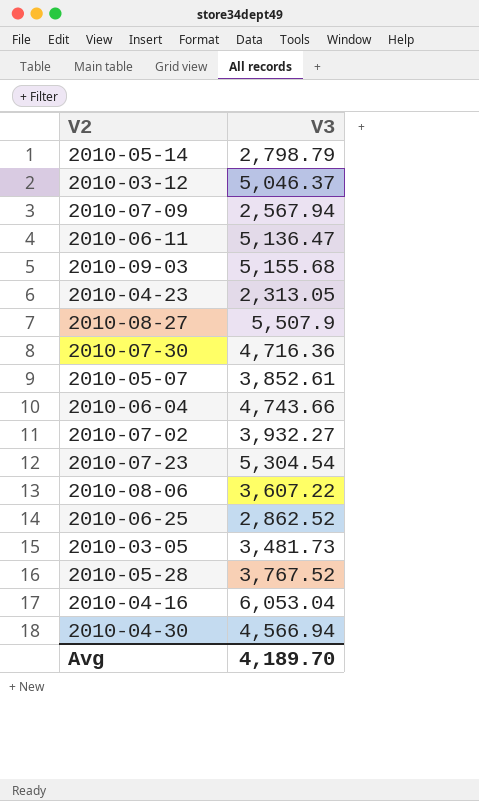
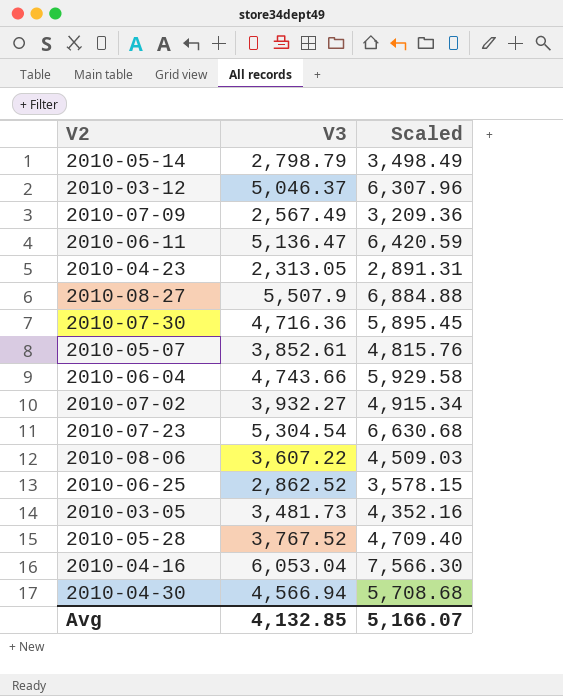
column Scaled | formula: none -> [V3] * 1.25
row 2010-09-03: 5,155.68 -> none
2010-07-09 | V3: 2,567.94 -> 2,567.49
Avg | V3: 4,189.70 -> 4,132.85

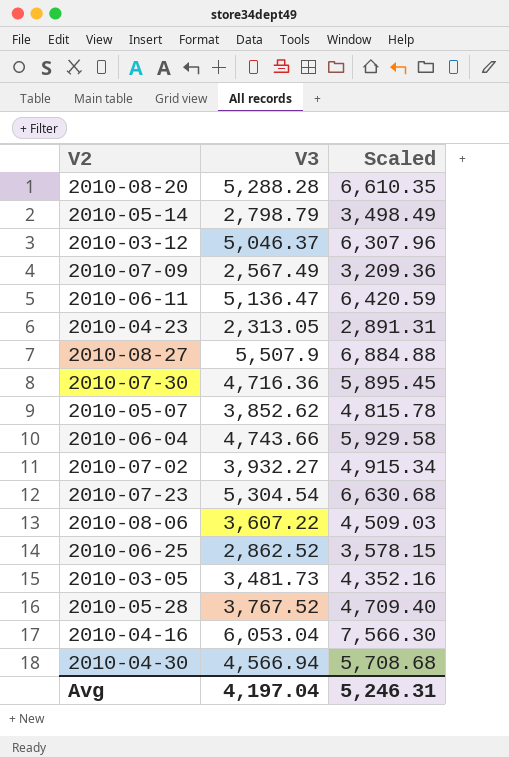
row 2010-08-20: none -> 5,288.28 | 6,610.35
2010-05-07 | V3: 3,852.61 -> 3,852.62
2010-05-07 | Scaled: 4,815.76 -> 4,815.78
Avg | V3: 4,132.85 -> 4,197.04
Avg | Scaled: 5,166.07 -> 5,246.31

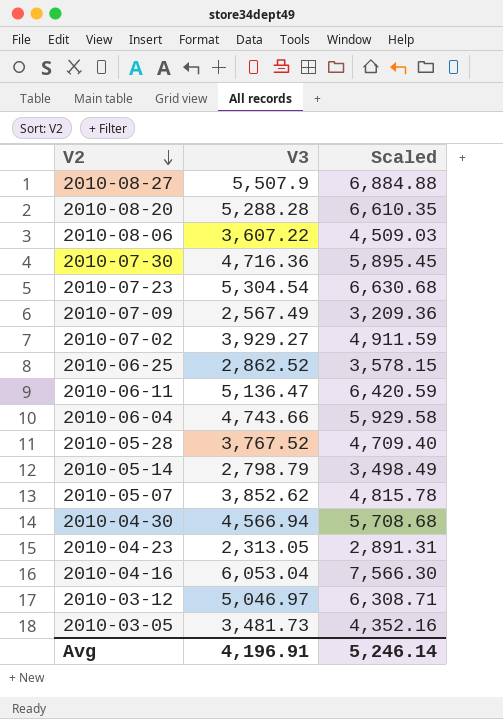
row order: none -> V2 descending
2010-07-02 | V3: 3,932.27 -> 3,929.27
2010-07-02 | Scaled: 4,915.34 -> 4,911.59
2010-03-12 | V3: 5,046.37 -> 5,046.97
2010-03-12 | Scaled: 6,307.96 -> 6,308.71
Avg | V3: 4,197.04 -> 4,196.91
Avg | Scaled: 5,246.31 -> 5,246.14

